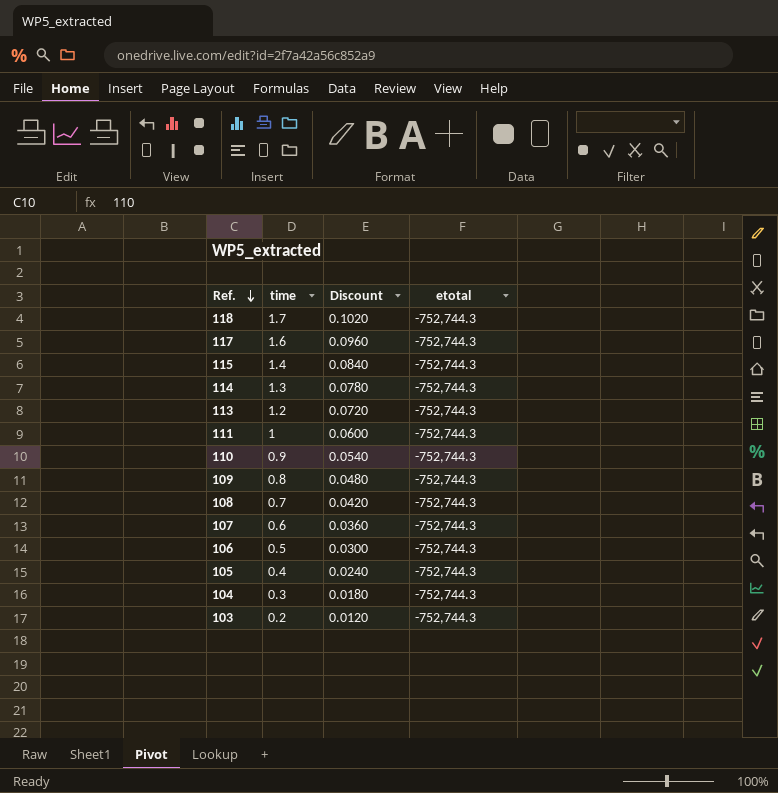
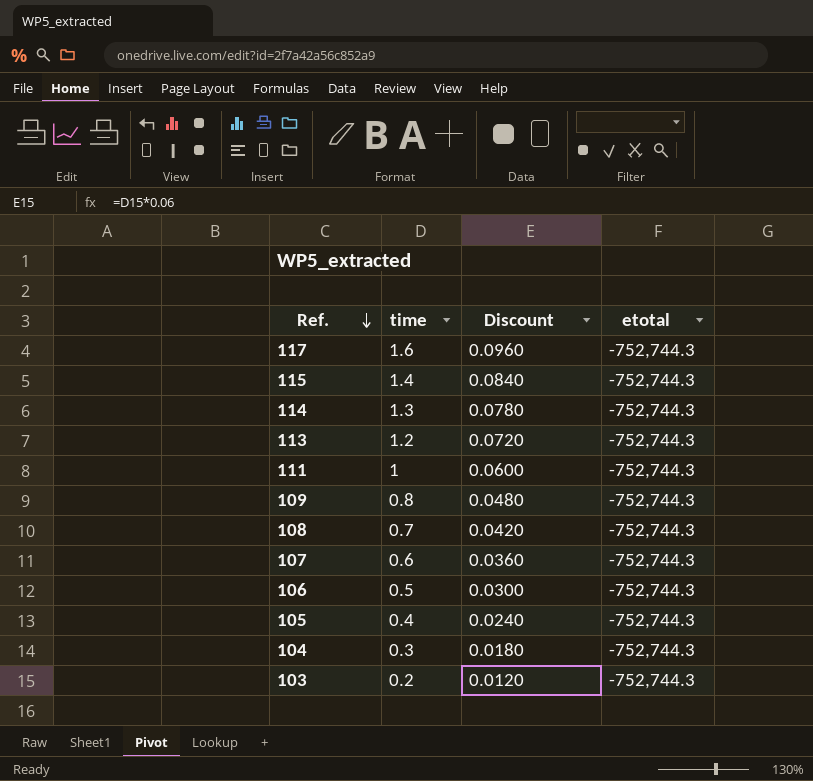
row 118: 1.7 | 0.1020 | -752,744.3 -> none
row 110: 0.9 | 0.0540 | -752,744.3 -> none

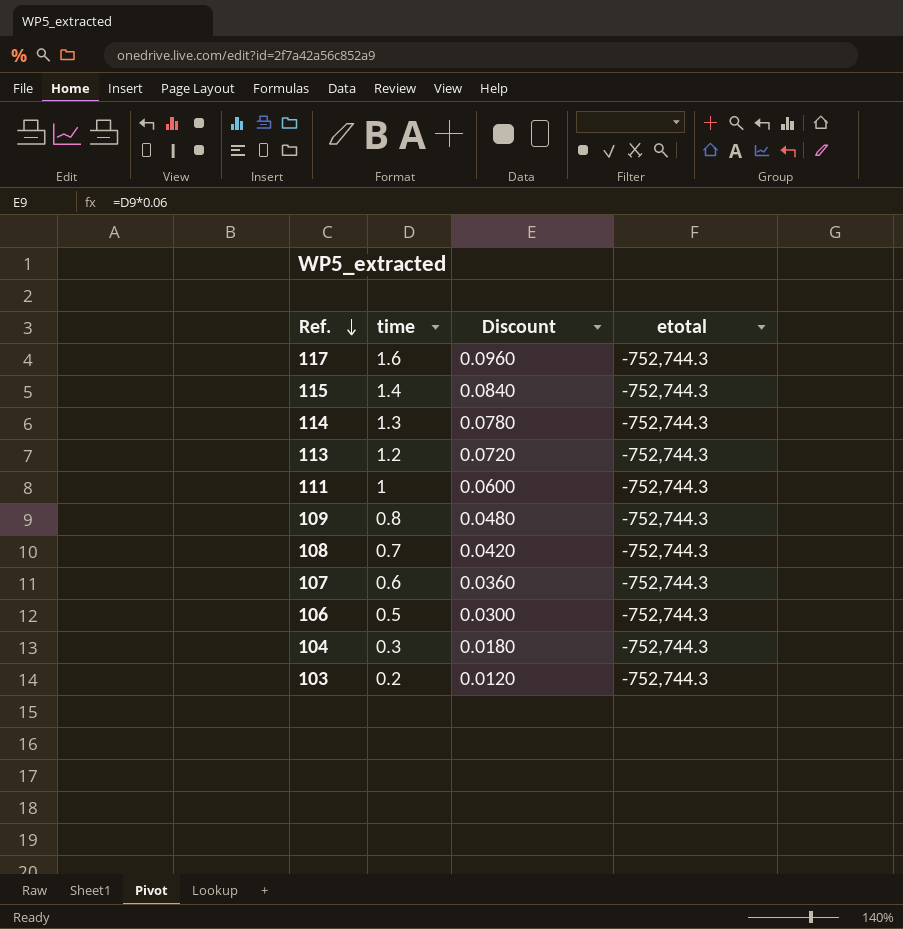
row 105: 0.4 | 0.0240 | -752,744.3 -> none

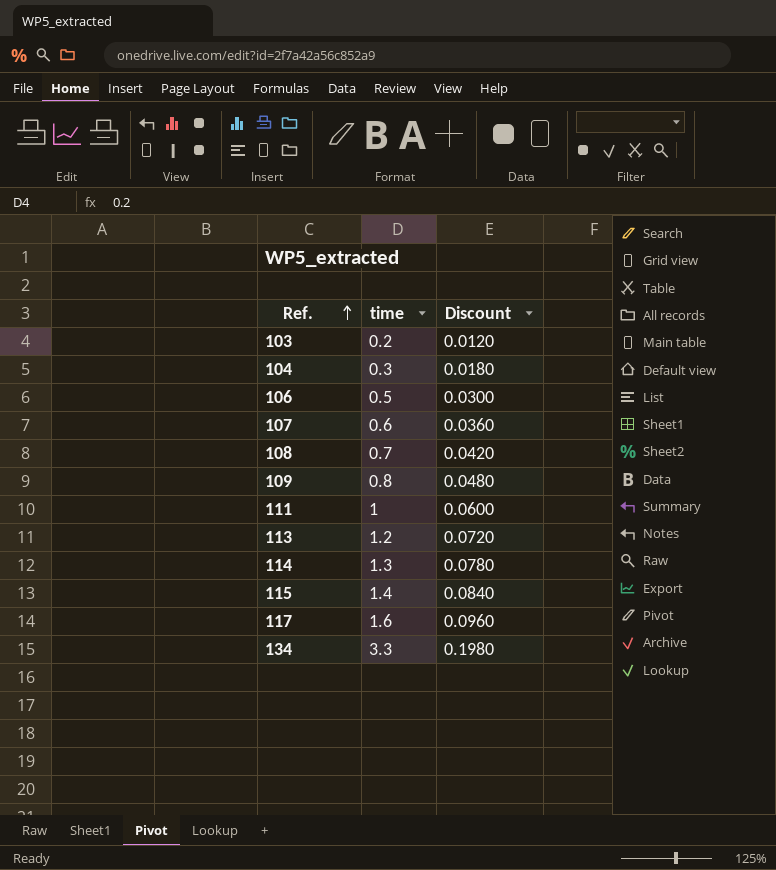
row order: Ref. descending -> Ref. ascending
column etotal | position: 4 -> none
row 134: none -> 3.3 | 0.1980

